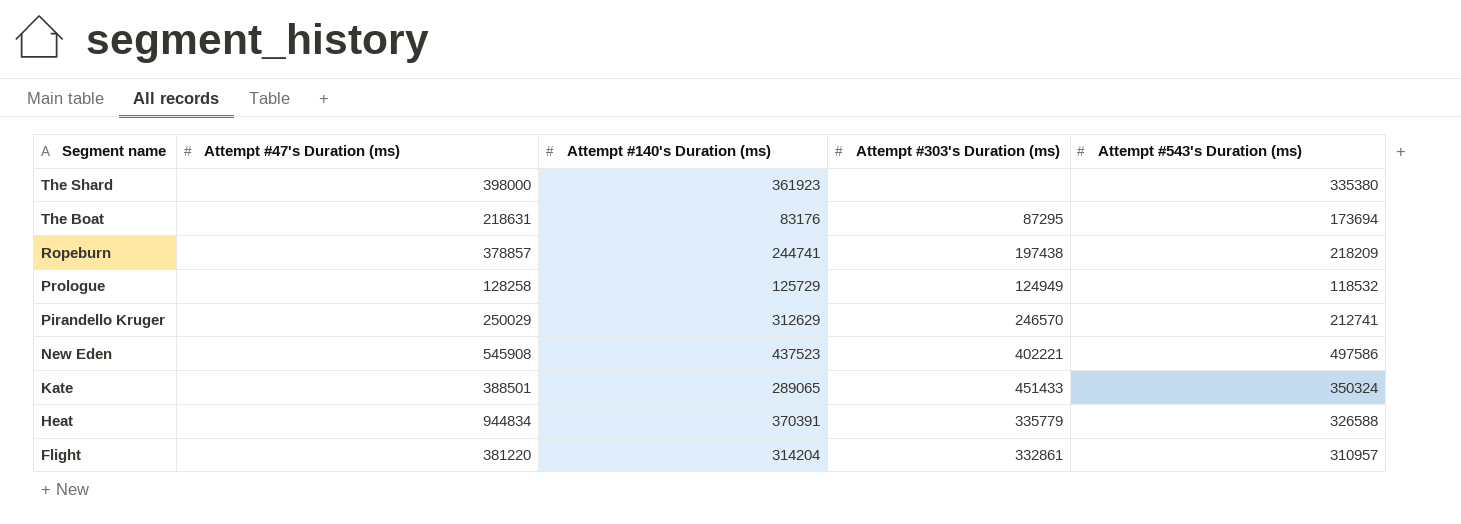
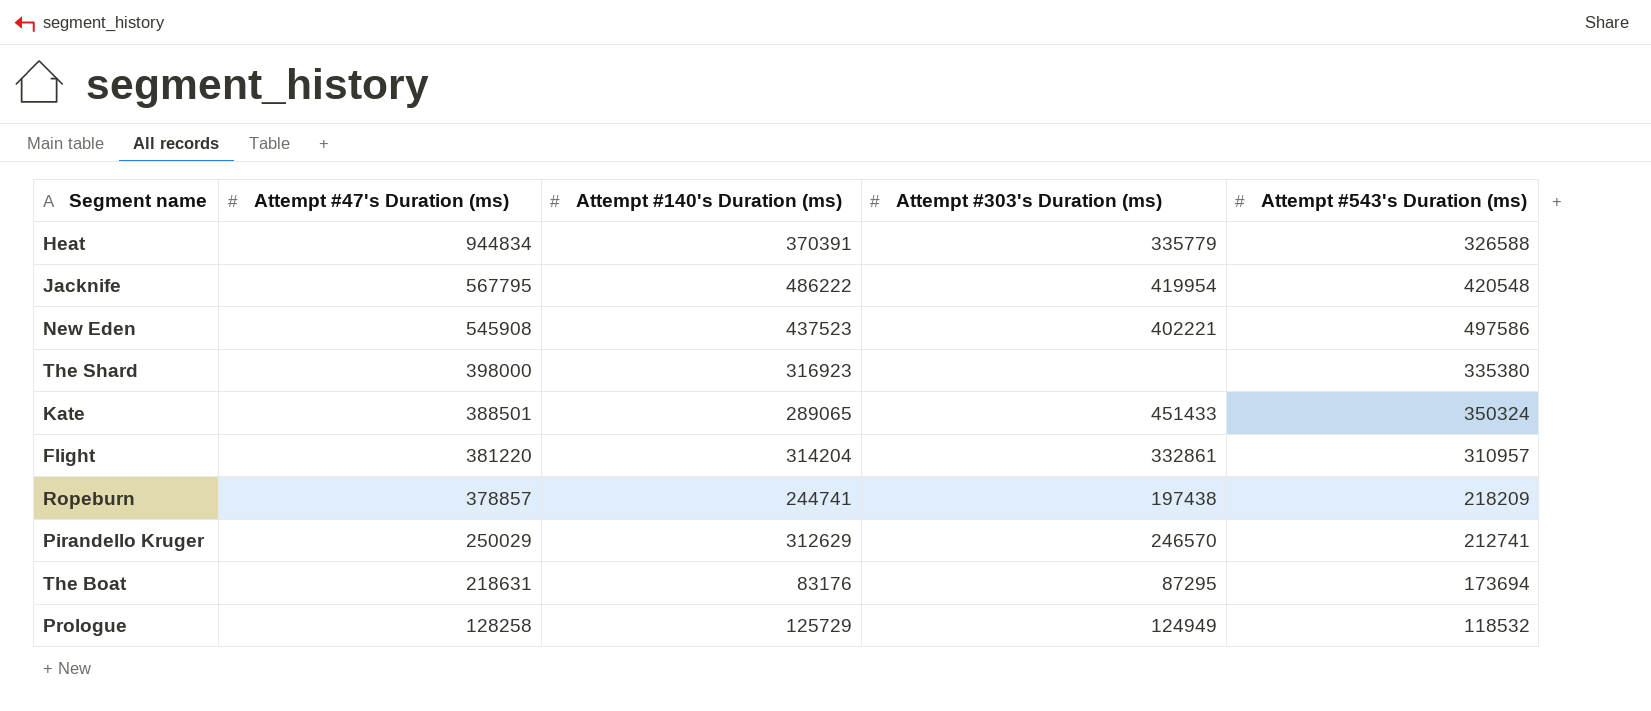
row order: Segment name descending -> Attempt #47's Duration (ms) descending
row Jacknife: none -> 567795 | 486222 | 419954 | 420548
The Shard | Attempt #140's Duration (ms): 361923 -> 316923

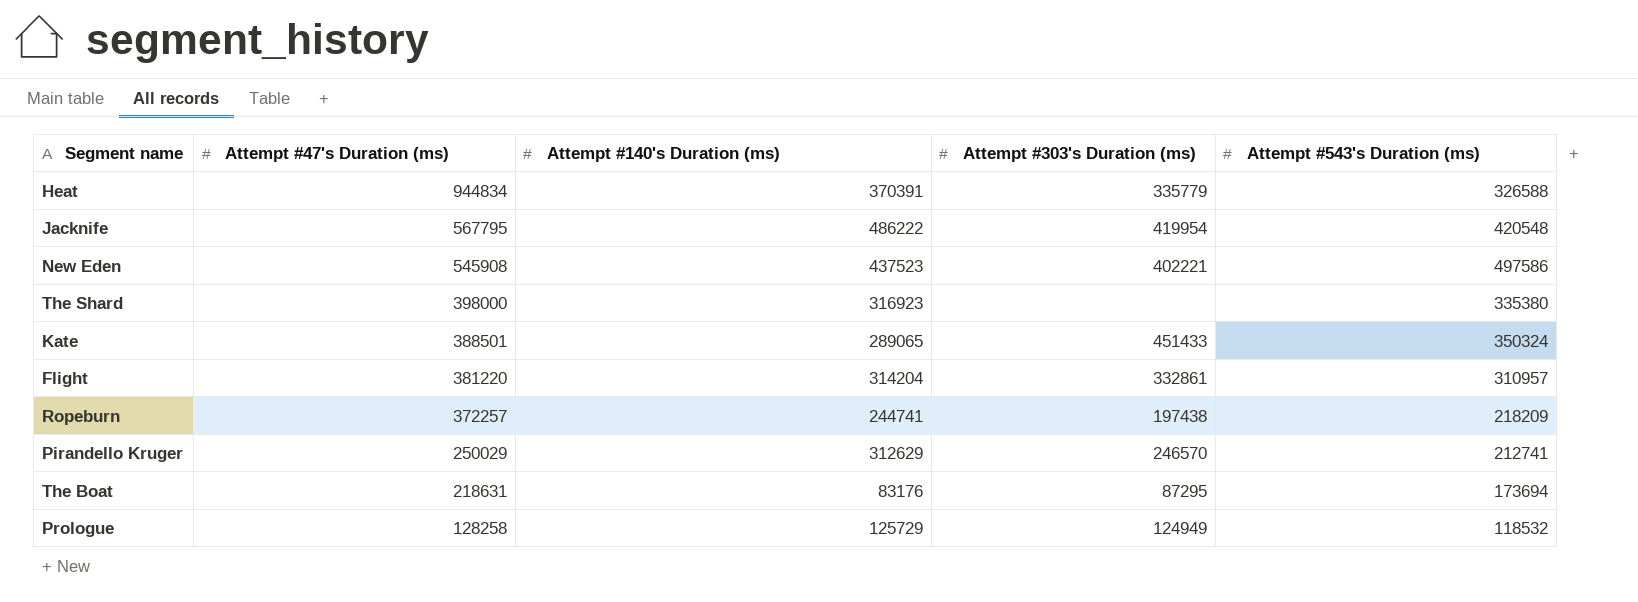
Ropeburn | Attempt #47's Duration (ms): 378857 -> 372257

